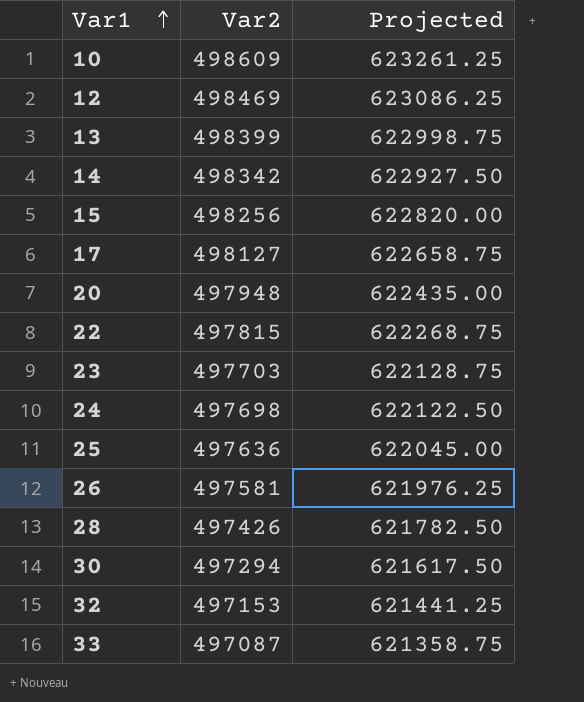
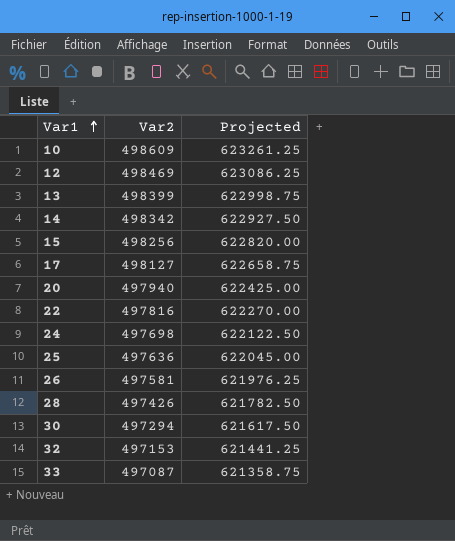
row 23: 497703 | 622128.75 -> none
20 | Var2: 497948 -> 497940
20 | Projected: 622435.00 -> 622425.00
22 | Var2: 497815 -> 497816
22 | Projected: 622268.75 -> 622270.00

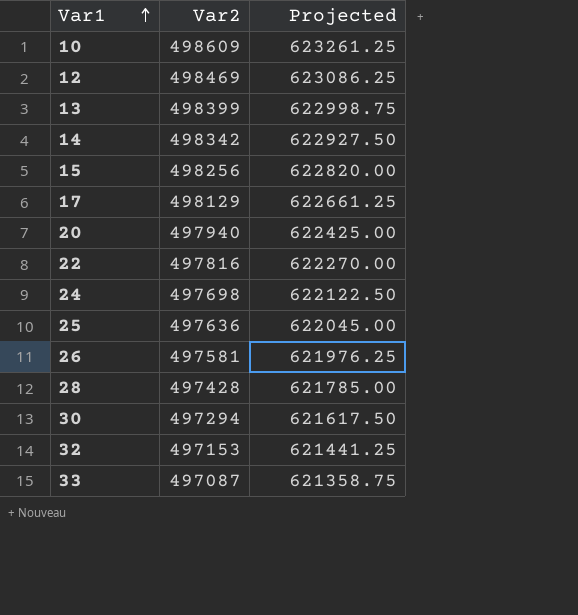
17 | Var2: 498127 -> 498129
17 | Projected: 622658.75 -> 622661.25
28 | Var2: 497426 -> 497428
28 | Projected: 621782.50 -> 621785.00

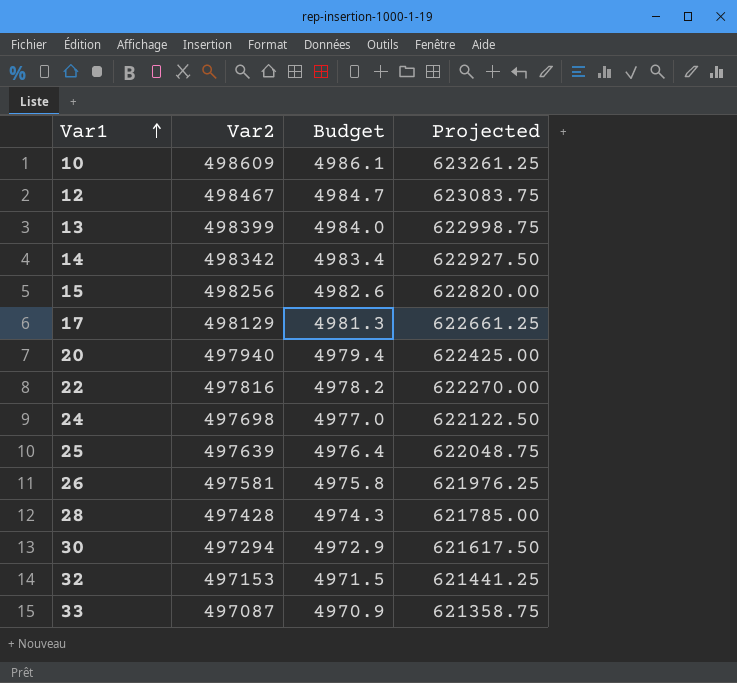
column Budget | formula: none -> [Var2] * 0.01
12 | Var2: 498469 -> 498467
12 | Projected: 623086.25 -> 623083.75
25 | Var2: 497636 -> 497639
25 | Projected: 622045.00 -> 622048.75

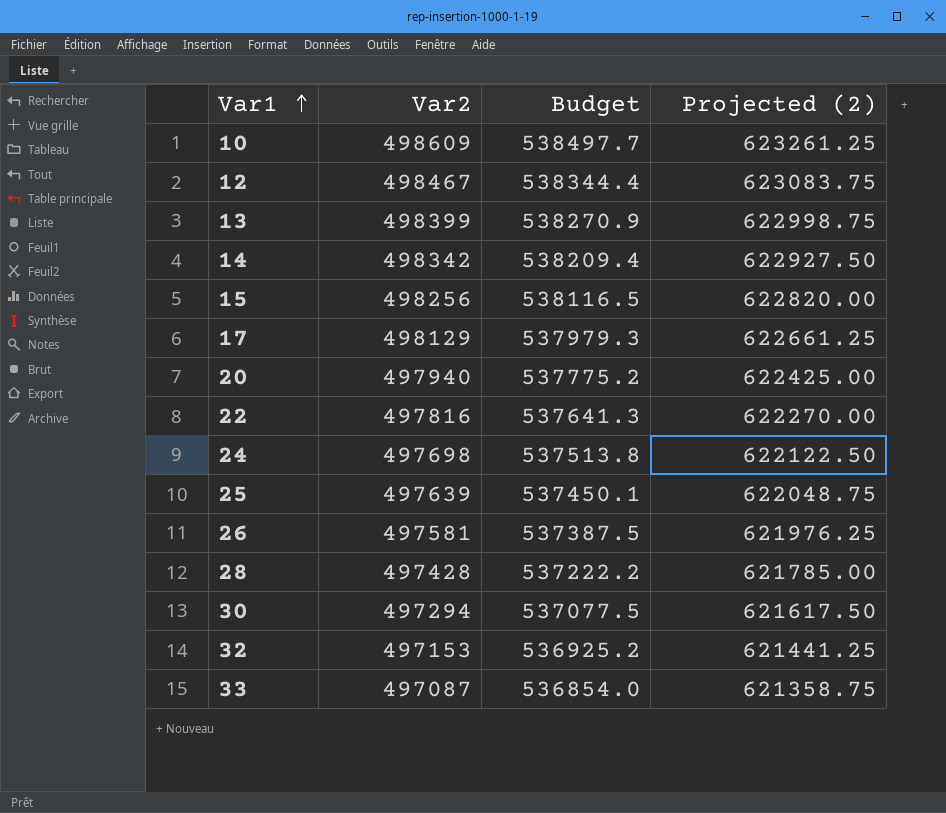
column Budget | formula: [Var2] * 0.01 -> [Var2] * 1.08
column name: Projected -> Projected (2)

